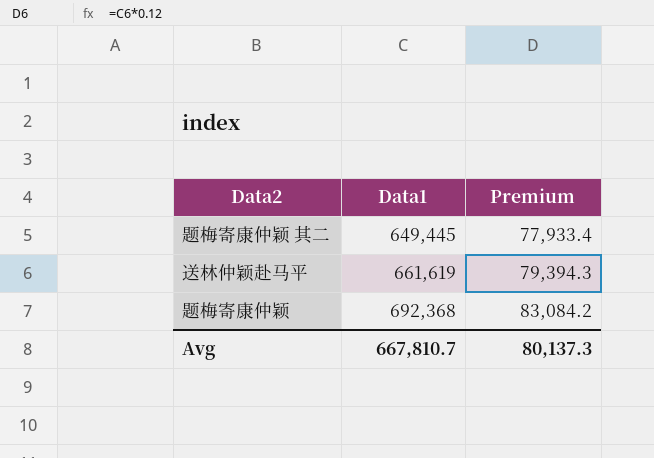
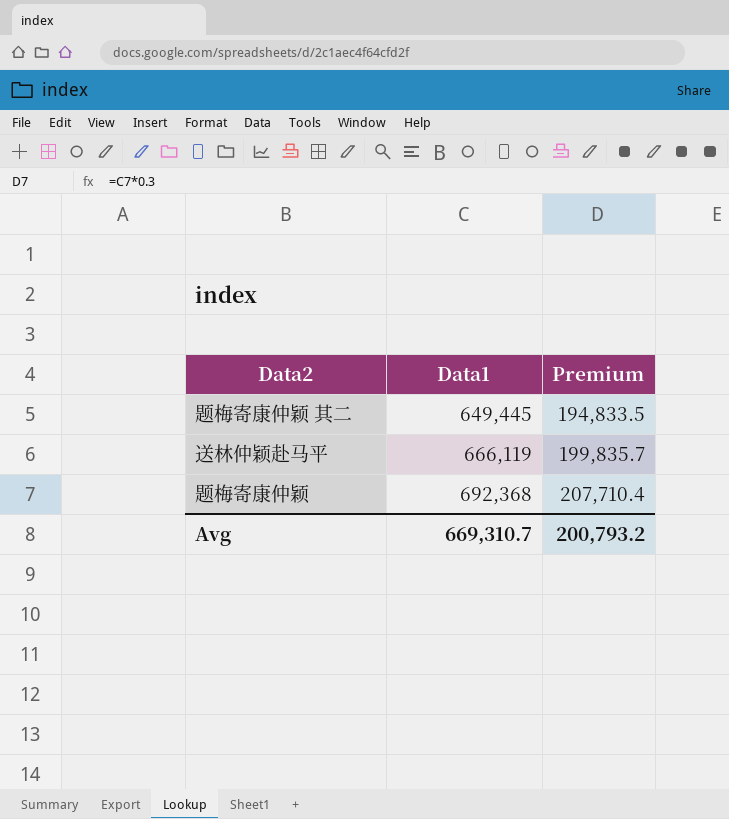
column Premium | formula: [Data1] * 0.12 -> [Data1] * 0.3
送林仲颖赴马平 | Data1: 661,619 -> 666,119
Avg | Data1: 667,810.7 -> 669,310.7
Avg | Premium: 80,137.3 -> 200,793.2

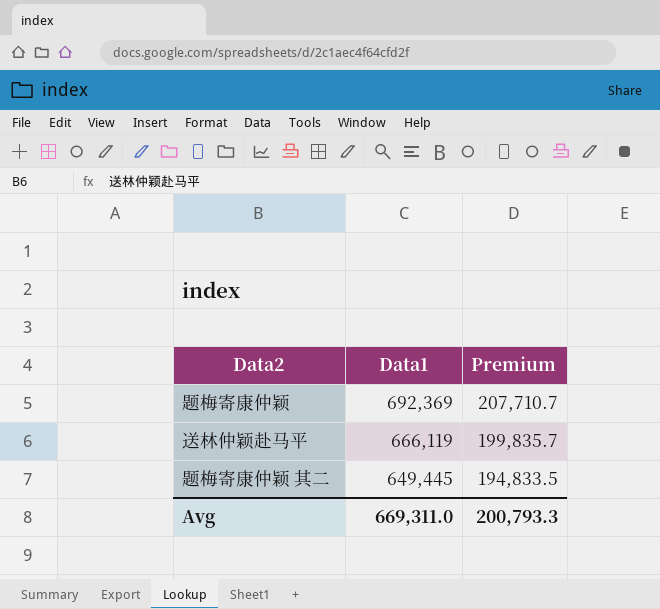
row order: Data1 ascending -> Data1 descending
题梅寄康仲颖 | Data1: 692,368 -> 692,369
题梅寄康仲颖 | Premium: 207,710.4 -> 207,710.7
Avg | Data1: 669,310.7 -> 669,311.0
Avg | Premium: 200,793.2 -> 200,793.3

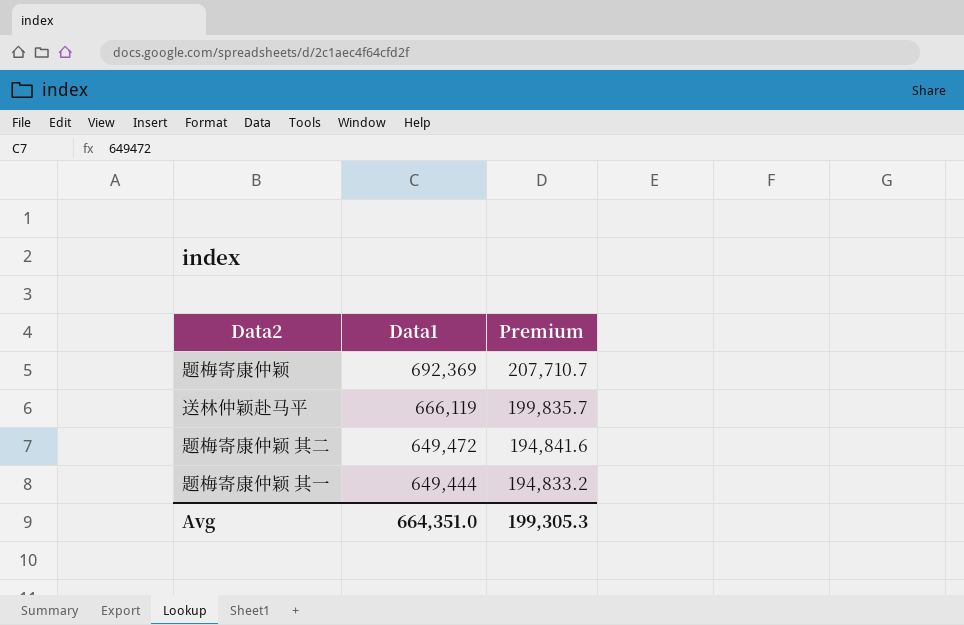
题梅寄康仲颖 其二 | Data1: 649,445 -> 649,472
题梅寄康仲颖 其二 | Premium: 194,833.5 -> 194,841.6
row 题梅寄康仲颖 其一: none -> 649,444 | 194,833.2
Avg | Data1: 669,311.0 -> 664,351.0
Avg | Premium: 200,793.3 -> 199,305.3

